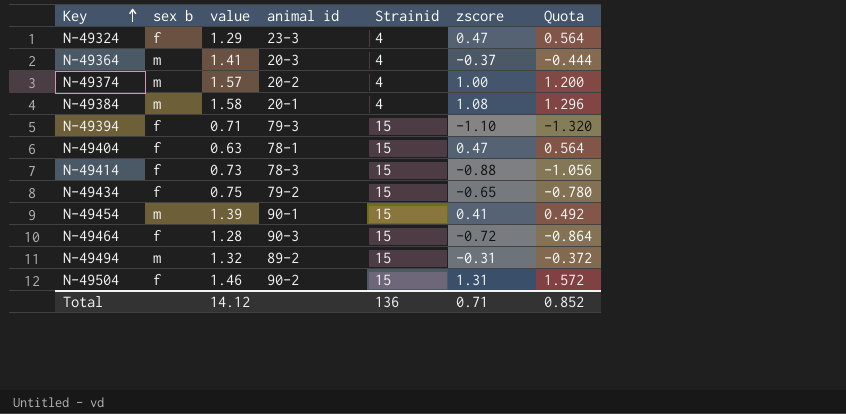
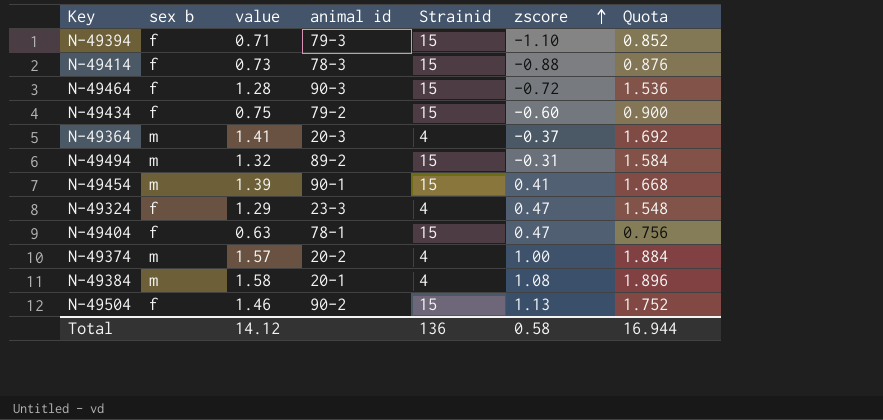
row order: Key ascending -> zscore ascending
column Quota | formula: [zscore] * 1.2 -> [value] * 1.2
N-49434 | zscore: -0.65 -> -0.60
N-49504 | zscore: 1.31 -> 1.13
Total | zscore: 0.71 -> 0.58
Total | Quota: 0.852 -> 16.944

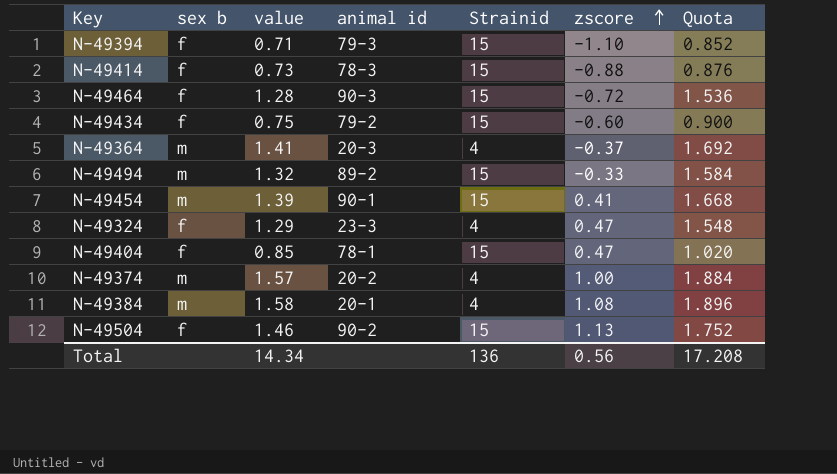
N-49494 | zscore: -0.31 -> -0.33
N-49404 | value: 0.63 -> 0.85
N-49404 | Quota: 0.756 -> 1.020
Total | value: 14.12 -> 14.34
Total | zscore: 0.58 -> 0.56
Total | Quota: 16.944 -> 17.208

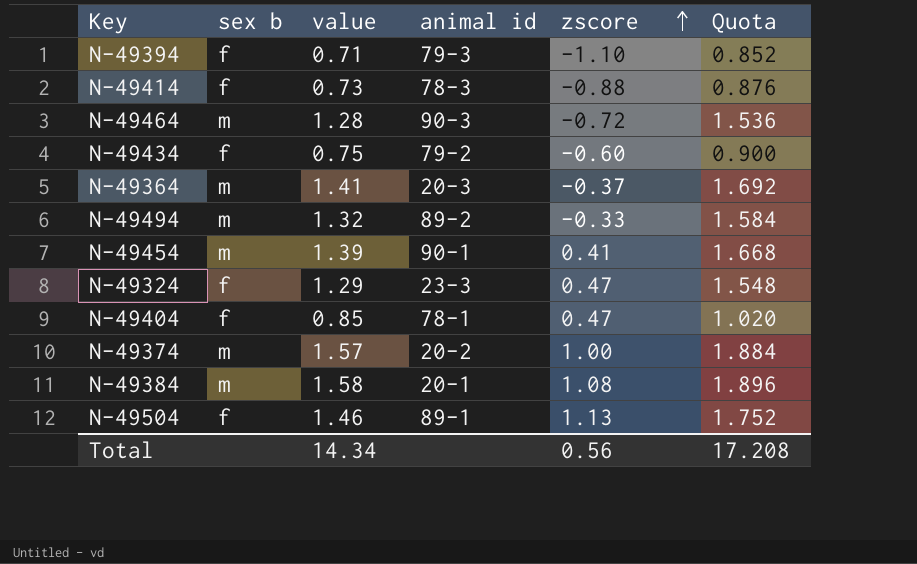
column Strainid | position: 5 -> none
N-49464 | sex b: f -> m
N-49504 | animal id: 90-2 -> 89-1

